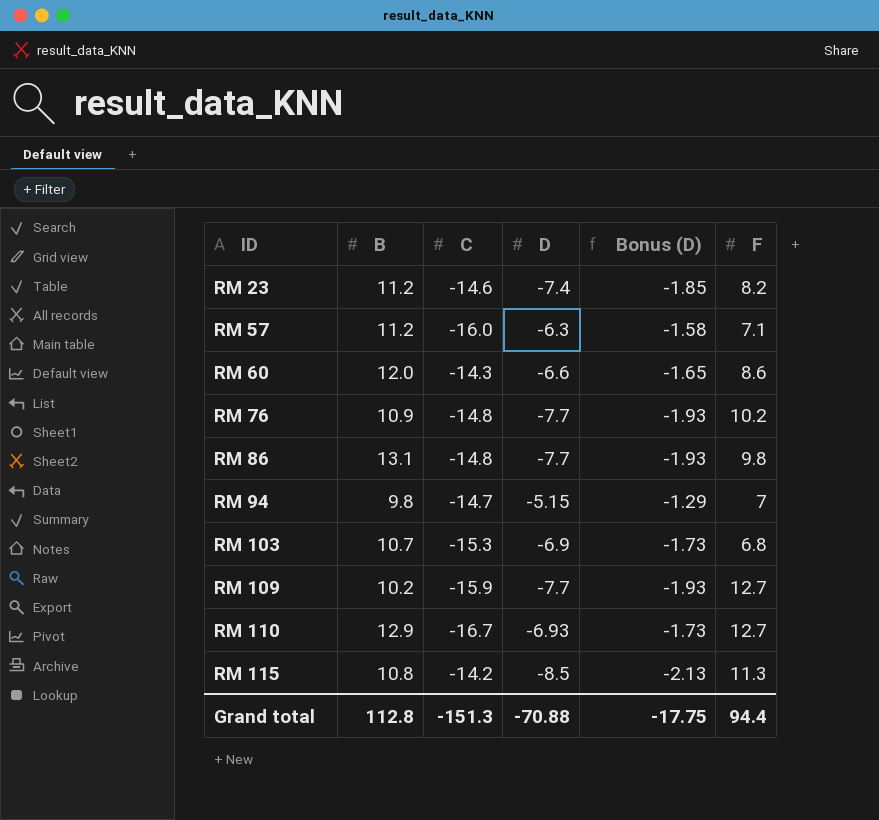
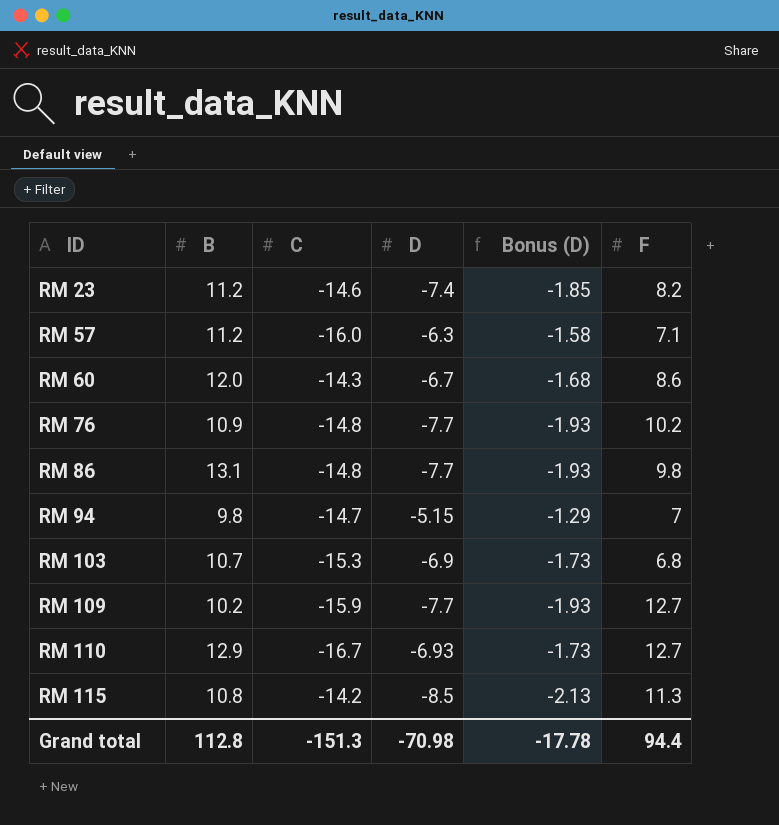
RM 60 | D: -6.6 -> -6.7
RM 60 | Bonus (D): -1.65 -> -1.68
Grand total | D: -70.88 -> -70.98
Grand total | Bonus (D): -17.75 -> -17.78

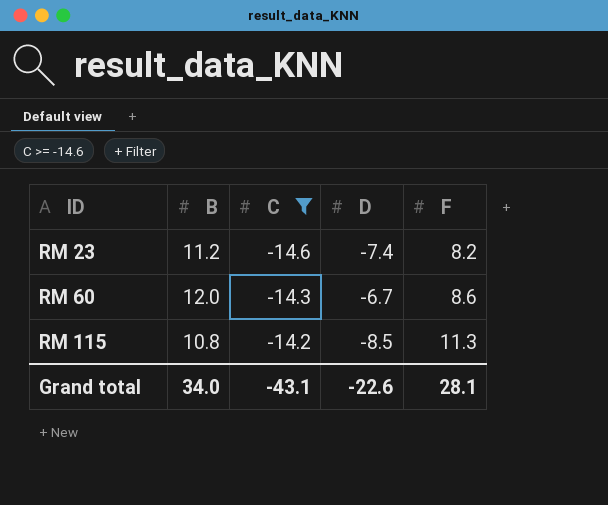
filter: none -> C >= -14.6
column Bonus (D) | formula: [D] * 0.25 -> none
Grand total | B: 112.8 -> 34.0
Grand total | C: -151.3 -> -43.1
Grand total | D: -70.98 -> -22.6
Grand total | F: 94.4 -> 28.1

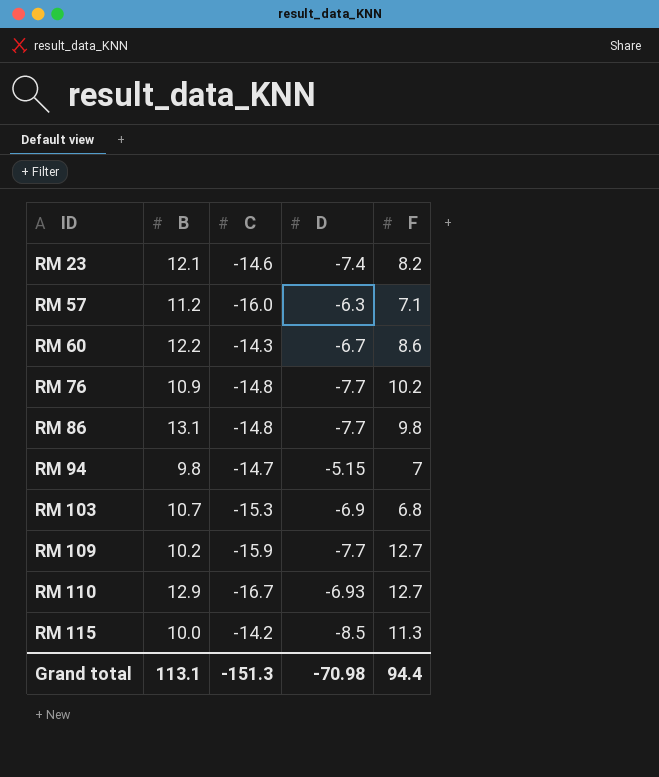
filter: C >= -14.6 -> none
RM 23 | B: 11.2 -> 12.1
RM 60 | B: 12.0 -> 12.2
RM 115 | B: 10.8 -> 10.0
Grand total | B: 34.0 -> 113.1
Grand total | C: -43.1 -> -151.3
Grand total | D: -22.6 -> -70.98
Grand total | F: 28.1 -> 94.4

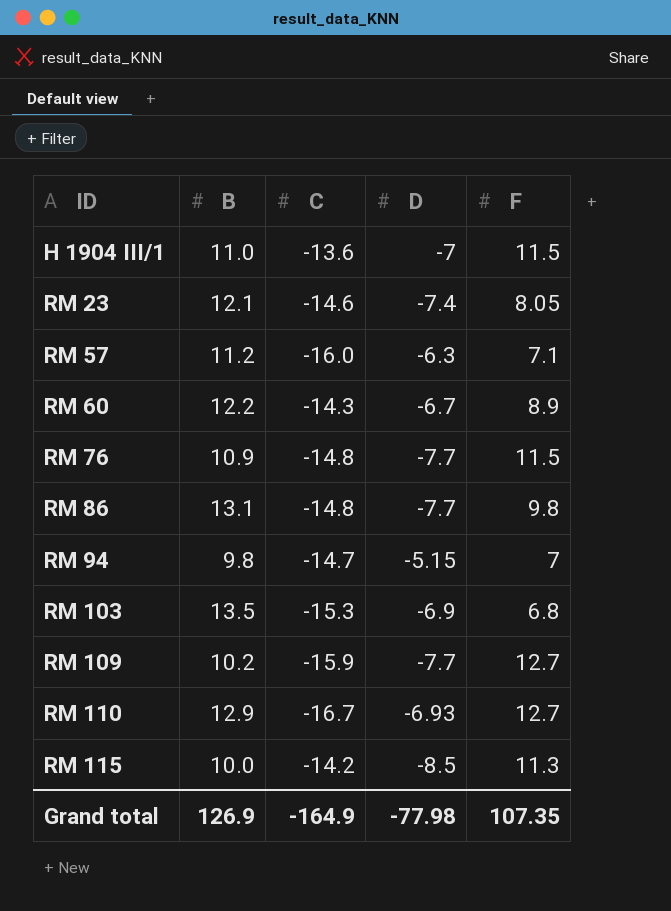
row H 1904 III/1: none -> 11.0 | -13.6 | -7 | 11.5
RM 23 | F: 8.2 -> 8.05
RM 60 | F: 8.6 -> 8.9
RM 76 | F: 10.2 -> 11.5
RM 103 | B: 10.7 -> 13.5
Grand total | B: 113.1 -> 126.9
Grand total | C: -151.3 -> -164.9
Grand total | D: -70.98 -> -77.98
Grand total | F: 94.4 -> 107.35

